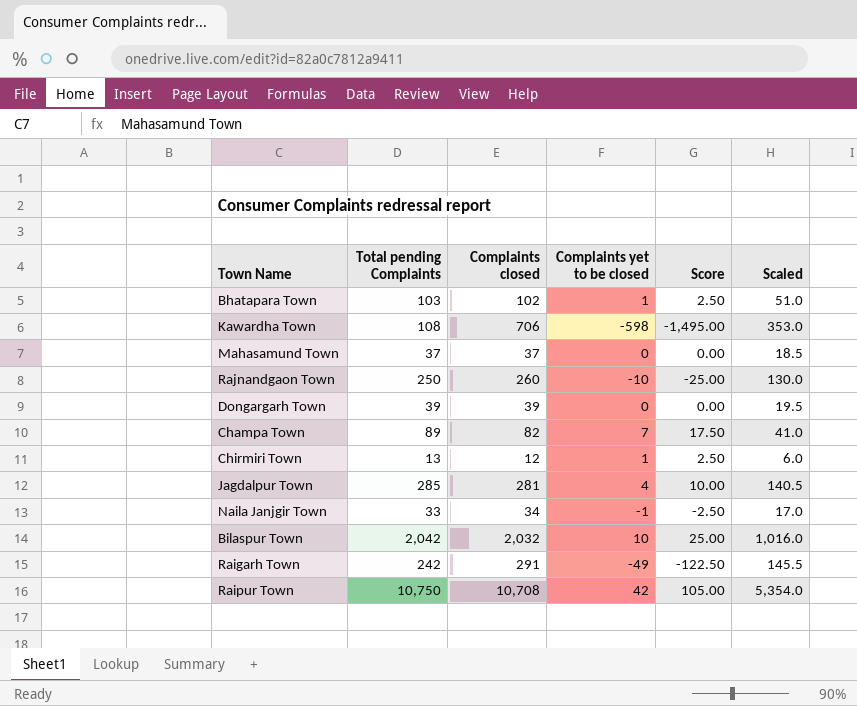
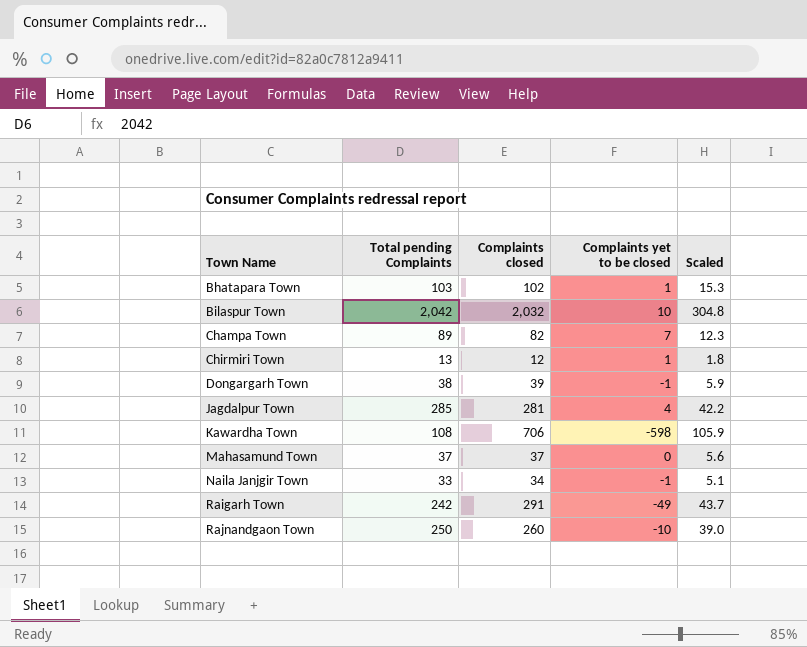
row order: none -> Town Name ascending
column Score | formula: [Complaints yet to be closed] * 2.5 -> none
column Scaled | formula: [Complaints closed] * 0.5 -> [Complaints closed] * 0.15
row Raipur Town: 10,750 | 10,708 | 42 | 105.00 | 5,354.0 -> none
Dongargarh Town | Total pending Complaints: 39 -> 38
Dongargarh Town | Complaints yet to be closed: 0 -> -1

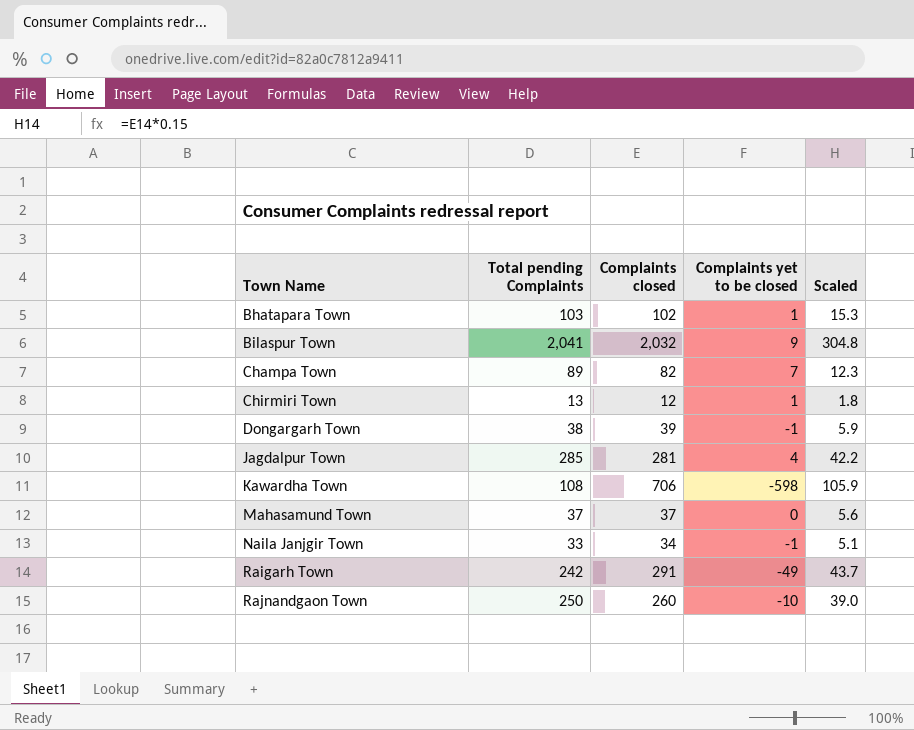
Bilaspur Town | Total pending Complaints: 2,042 -> 2,041
Bilaspur Town | Complaints yet to be closed: 10 -> 9

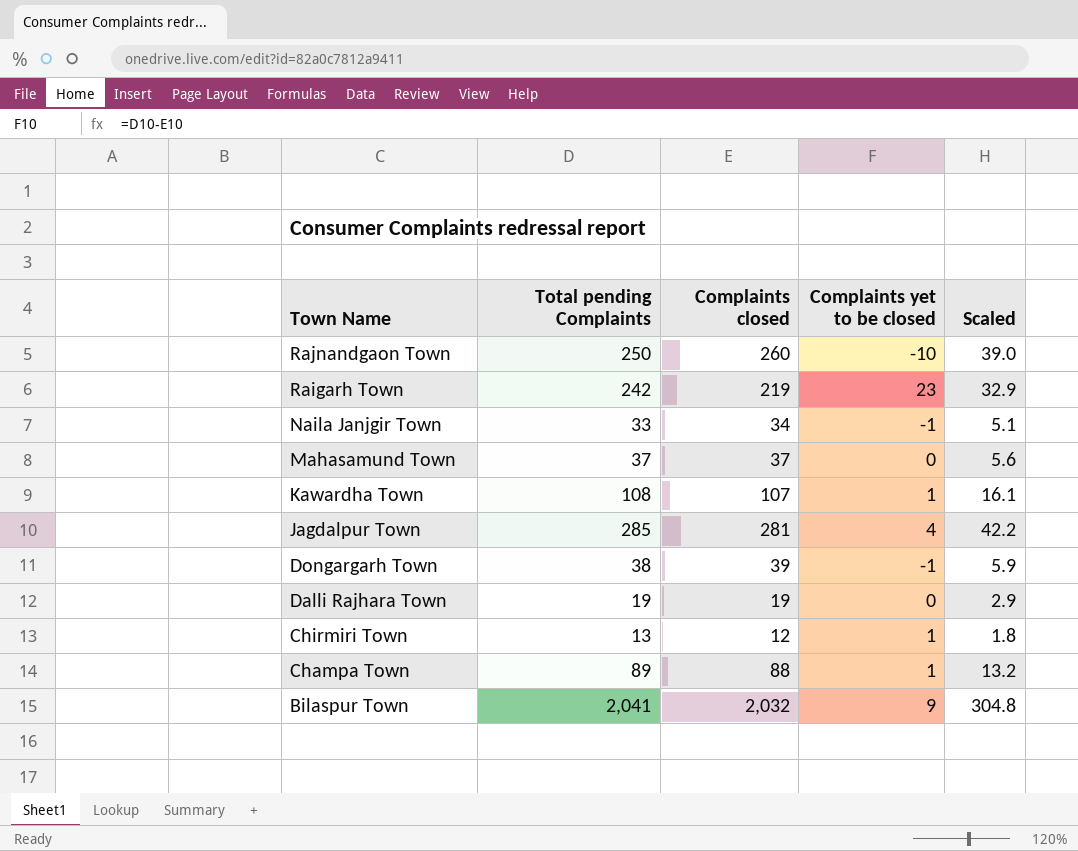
row order: Town Name ascending -> Town Name descending
row Bhatapara Town: 103 | 102 | 1 | 15.3 -> none
Raigarh Town | Complaints closed: 291 -> 219
Raigarh Town | Complaints yet to be closed: -49 -> 23
Raigarh Town | Scaled: 43.7 -> 32.9
Kawardha Town | Complaints closed: 706 -> 107
Kawardha Town | Complaints yet to be closed: -598 -> 1
Kawardha Town | Scaled: 105.9 -> 16.1
row Dalli Rajhara Town: none -> 19 | 19 | 0 | 2.9
Champa Town | Complaints closed: 82 -> 88
Champa Town | Complaints yet to be closed: 7 -> 1
Champa Town | Scaled: 12.3 -> 13.2

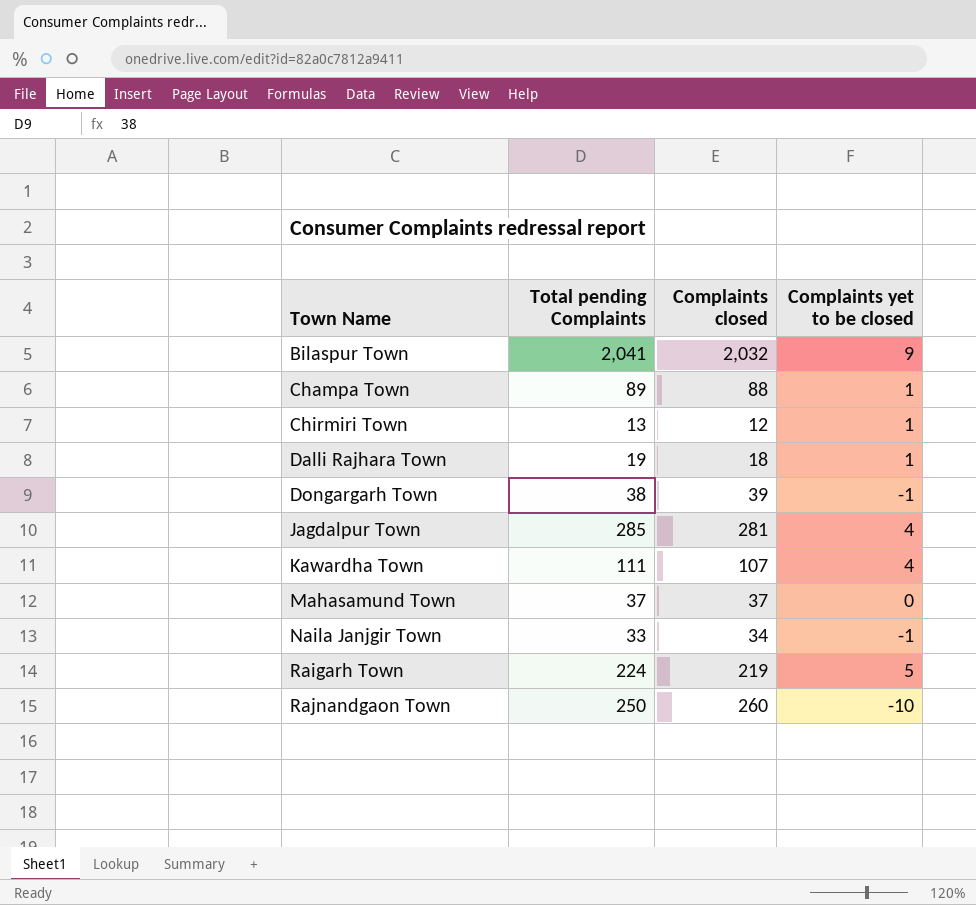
row order: Town Name descending -> Town Name ascending
column Scaled | formula: [Complaints closed] * 0.15 -> none
Dalli Rajhara Town | Complaints closed: 19 -> 18
Dalli Rajhara Town | Complaints yet to be closed: 0 -> 1
Kawardha Town | Total pending Complaints: 108 -> 111
Kawardha Town | Complaints yet to be closed: 1 -> 4
Raigarh Town | Total pending Complaints: 242 -> 224
Raigarh Town | Complaints yet to be closed: 23 -> 5

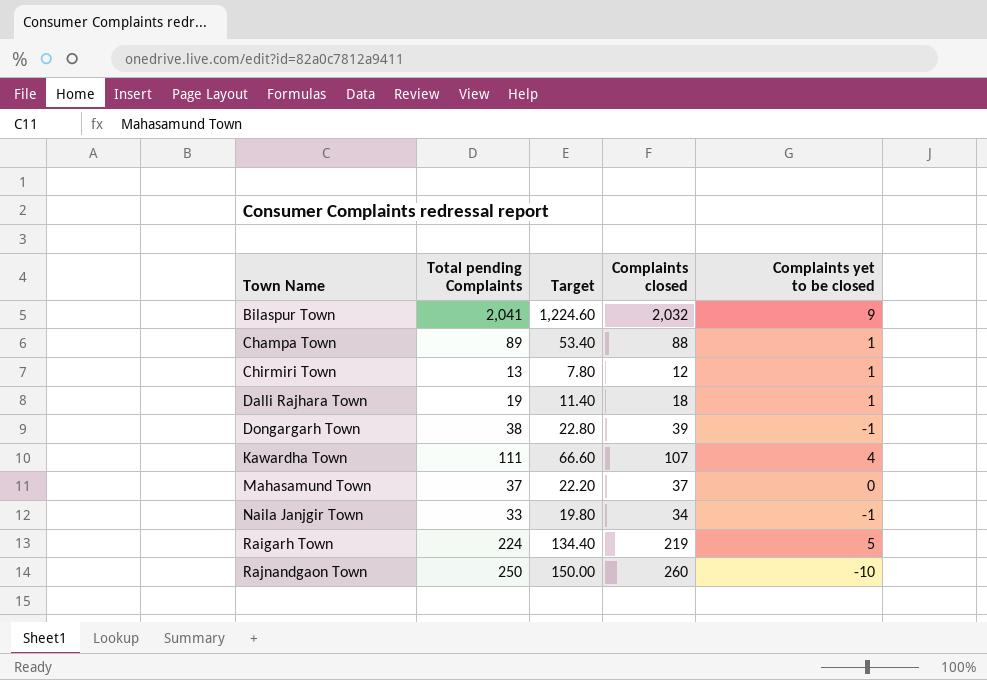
column Target | formula: none -> [Total pending Complaints] * 0.6
row Jagdalpur Town: 285 | 281 | 4 -> none

